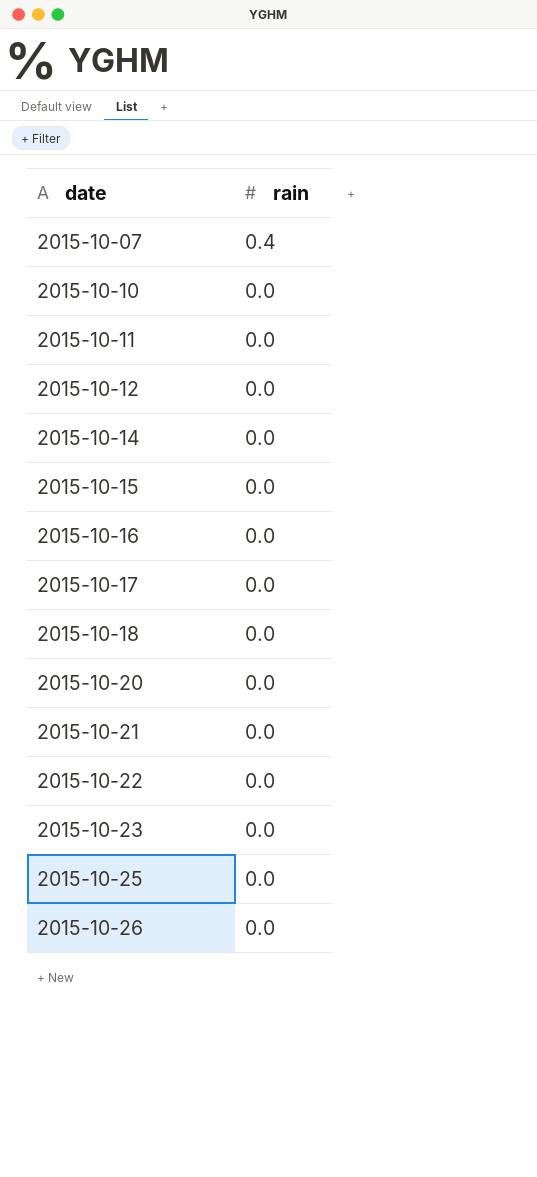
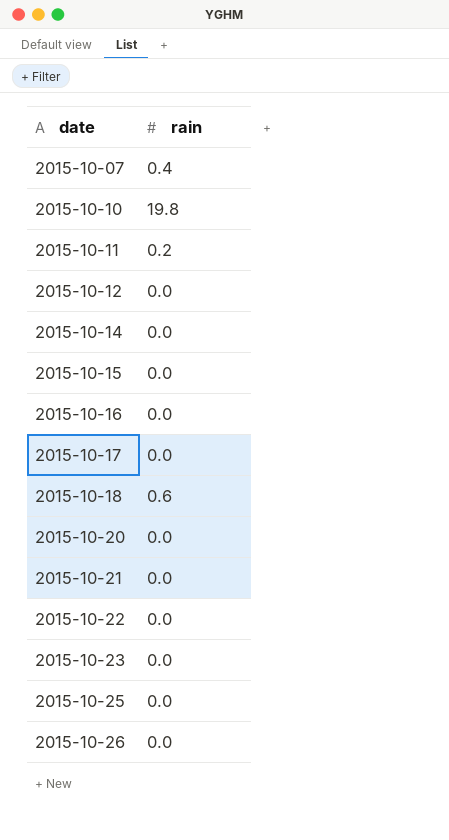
2015-10-10 | rain: 0.0 -> 19.8
2015-10-11 | rain: 0.0 -> 0.2
2015-10-18 | rain: 0.0 -> 0.6

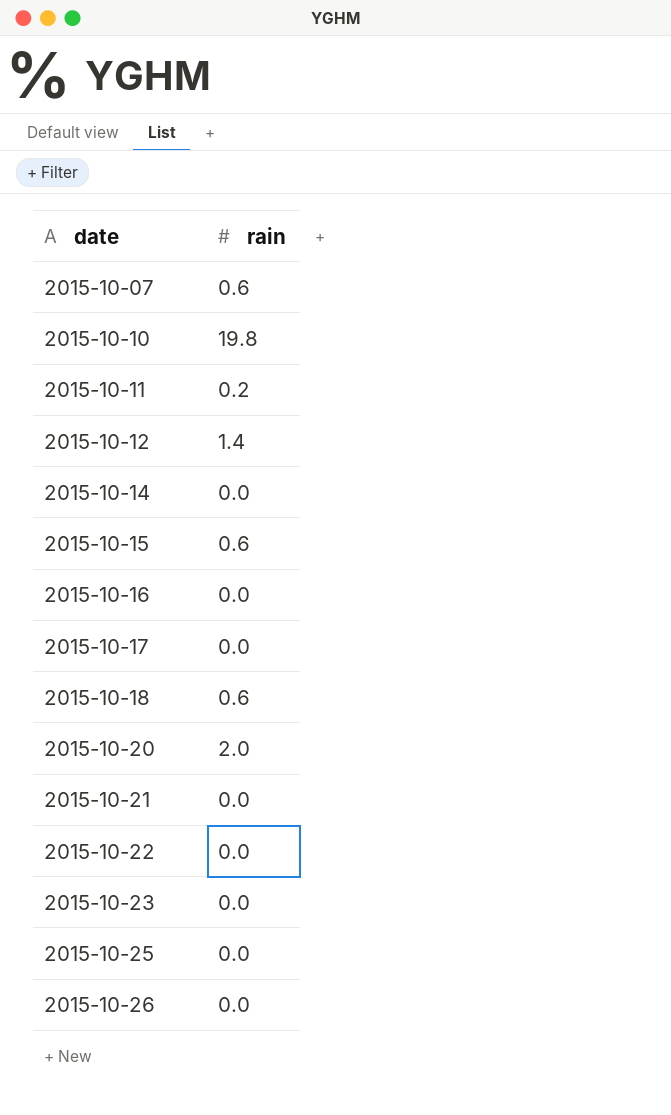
2015-10-07 | rain: 0.4 -> 0.6
2015-10-12 | rain: 0.0 -> 1.4
2015-10-15 | rain: 0.0 -> 0.6
2015-10-20 | rain: 0.0 -> 2.0

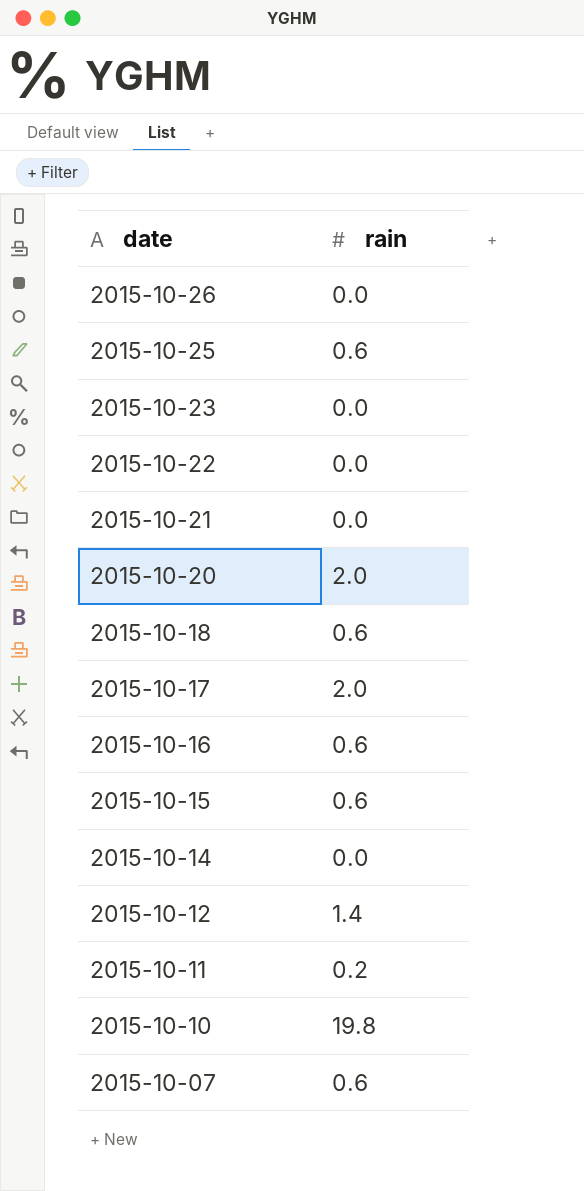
row order: date ascending -> date descending
2015-10-25 | rain: 0.0 -> 0.6
2015-10-17 | rain: 0.0 -> 2.0
2015-10-16 | rain: 0.0 -> 0.6

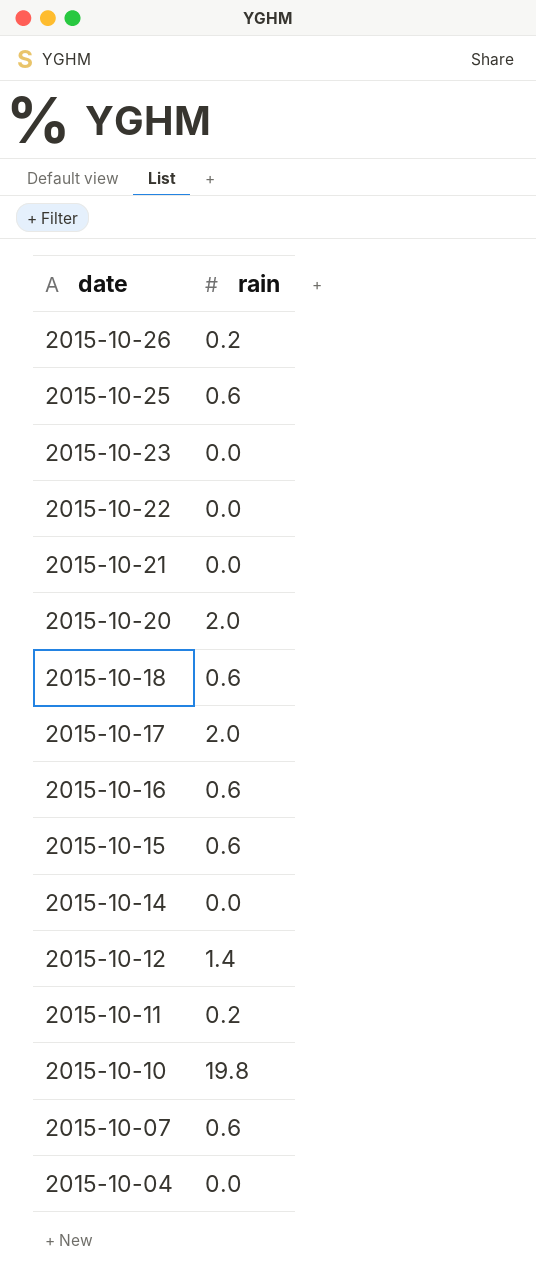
2015-10-26 | rain: 0.0 -> 0.2
row 2015-10-04: none -> 0.0

